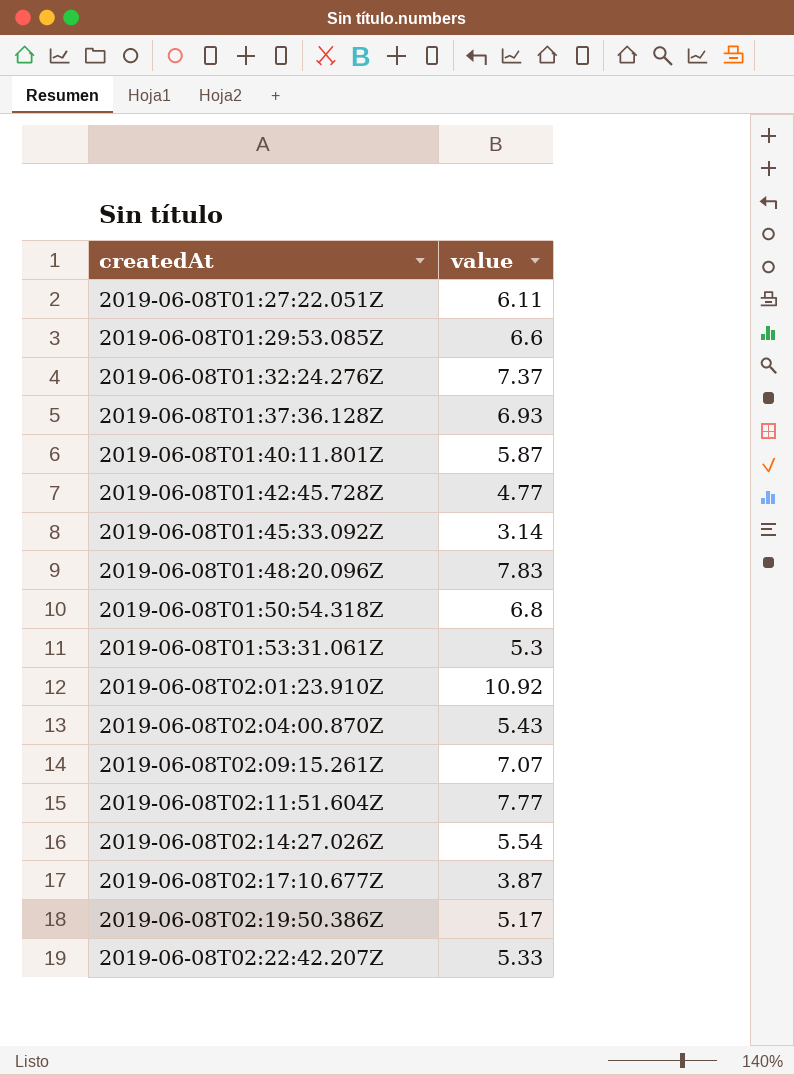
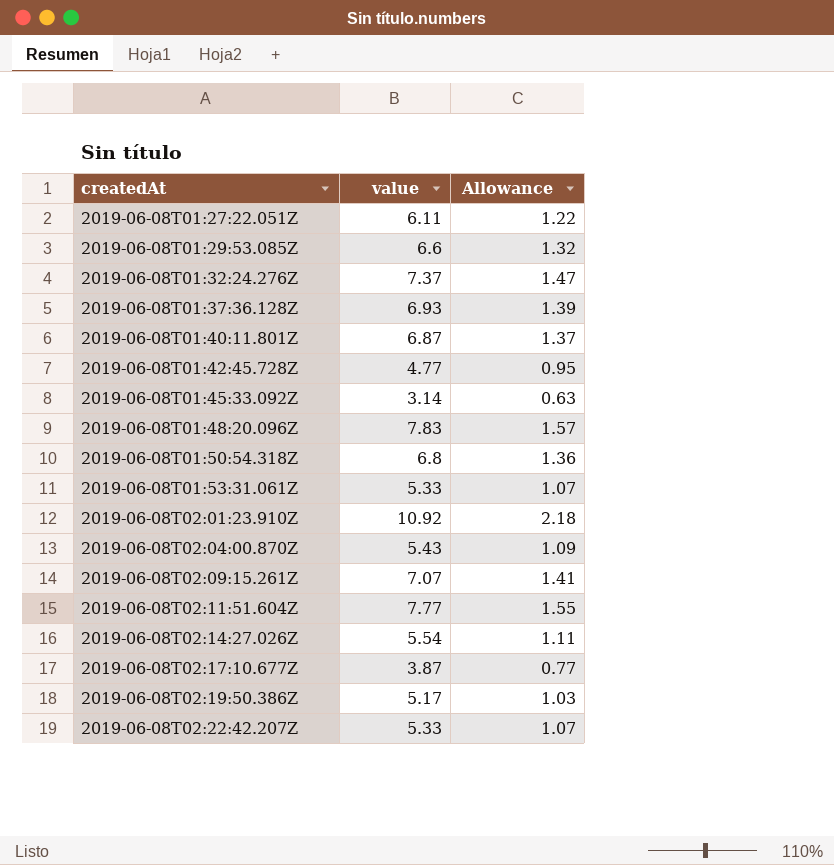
column Allowance | formula: none -> [value] * 0.2
2019-06-08T01:40:11.801Z | value: 5.87 -> 6.87
2019-06-08T01:53:31.061Z | value: 5.3 -> 5.33

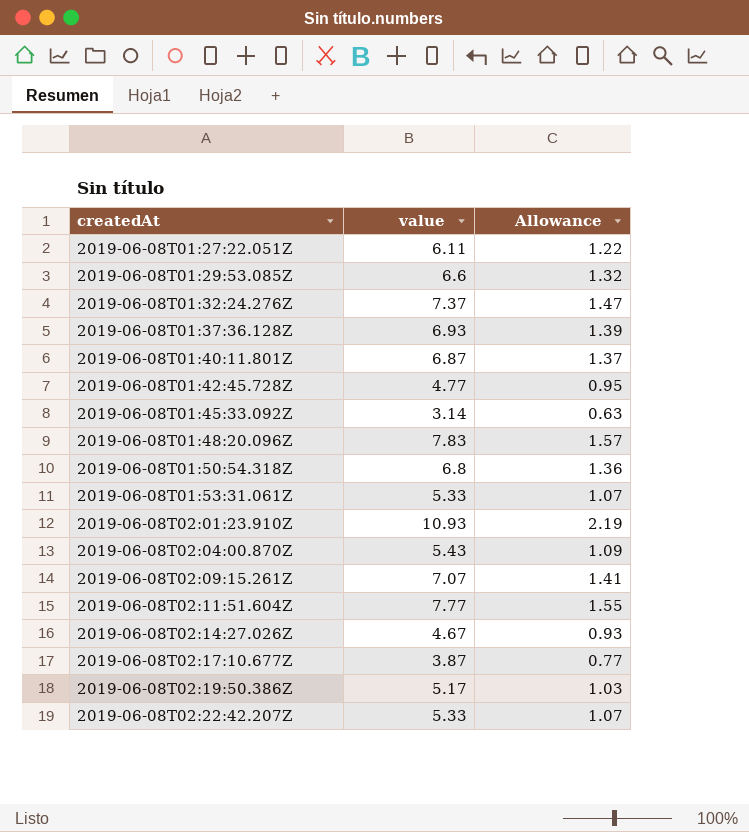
2019-06-08T02:01:23.910Z | value: 10.92 -> 10.93
2019-06-08T02:01:23.910Z | Allowance: 2.18 -> 2.19
2019-06-08T02:14:27.026Z | value: 5.54 -> 4.67
2019-06-08T02:14:27.026Z | Allowance: 1.11 -> 0.93

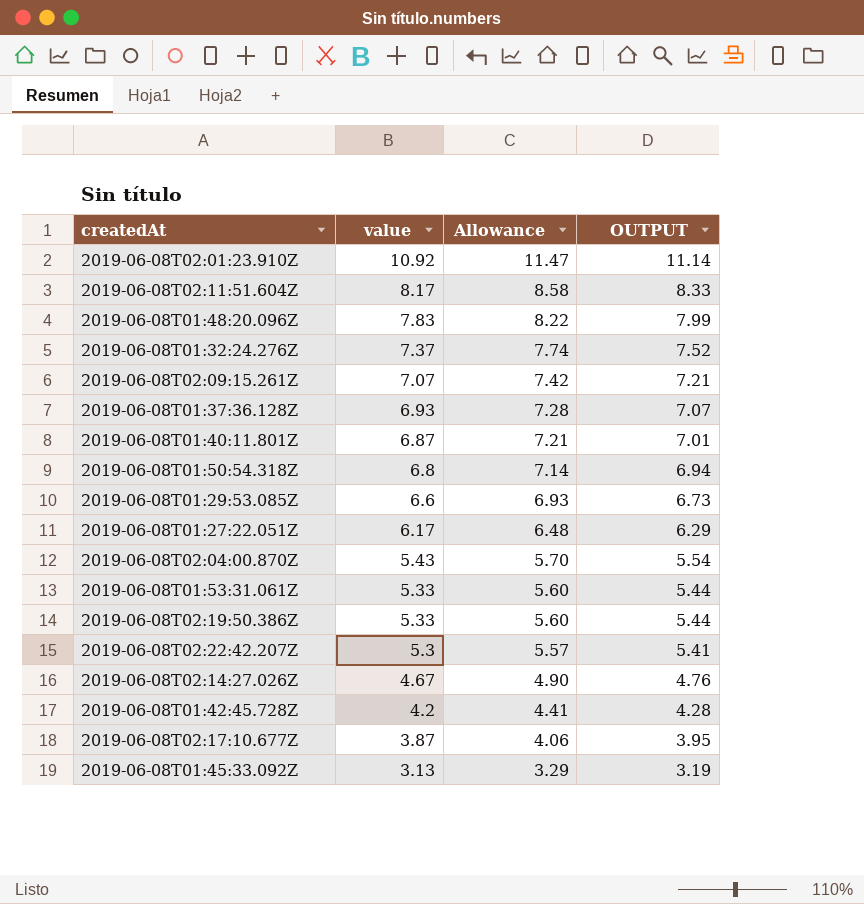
row order: createdAt ascending -> value descending
column Allowance | formula: [value] * 0.2 -> [value] * 1.05
column OUTPUT | formula: none -> [value] * 1.02
2019-06-08T02:01:23.910Z | value: 10.93 -> 10.92
2019-06-08T02:11:51.604Z | value: 7.77 -> 8.17
2019-06-08T01:27:22.051Z | value: 6.11 -> 6.17
2019-06-08T02:19:50.386Z | value: 5.17 -> 5.33
2019-06-08T02:22:42.207Z | value: 5.33 -> 5.3
2019-06-08T01:42:45.728Z | value: 4.77 -> 4.2
2019-06-08T01:45:33.092Z | value: 3.14 -> 3.13

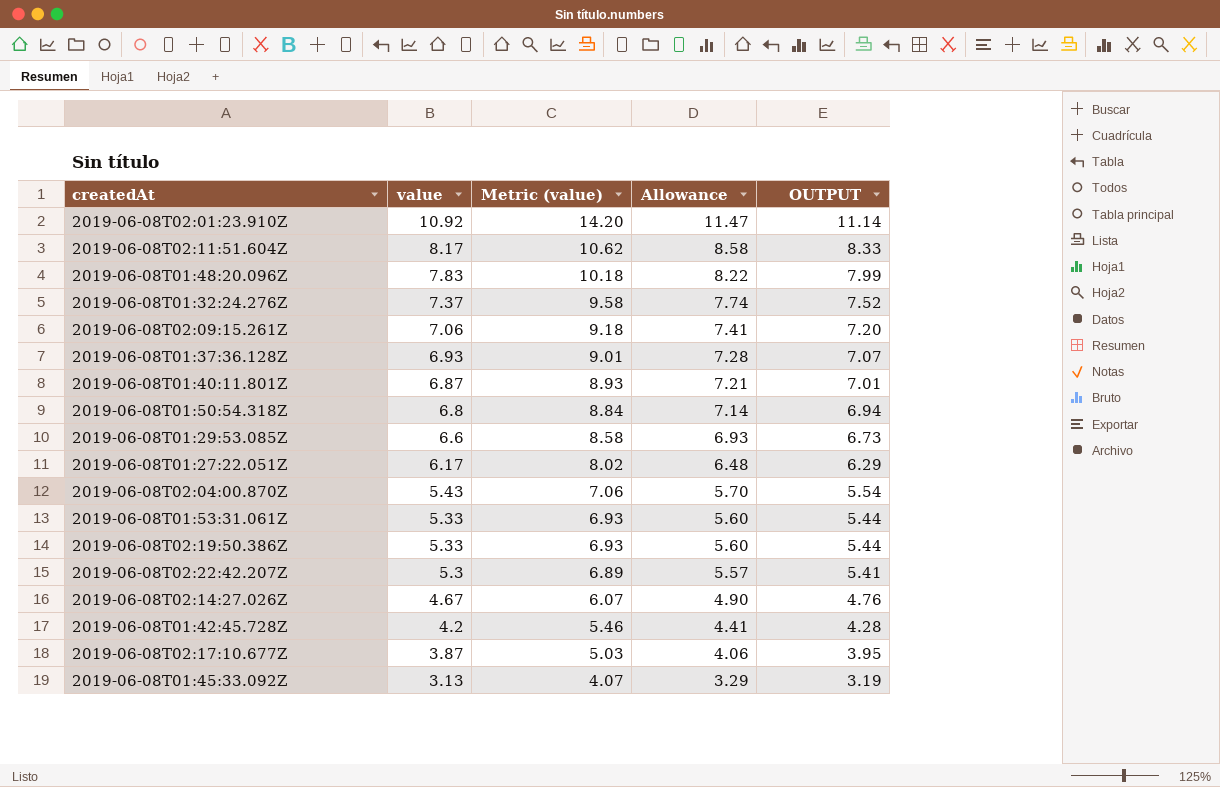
column Metric (value) | formula: none -> [value] * 1.3
2019-06-08T02:09:15.261Z | value: 7.07 -> 7.06
2019-06-08T02:09:15.261Z | Allowance: 7.42 -> 7.41
2019-06-08T02:09:15.261Z | OUTPUT: 7.21 -> 7.20

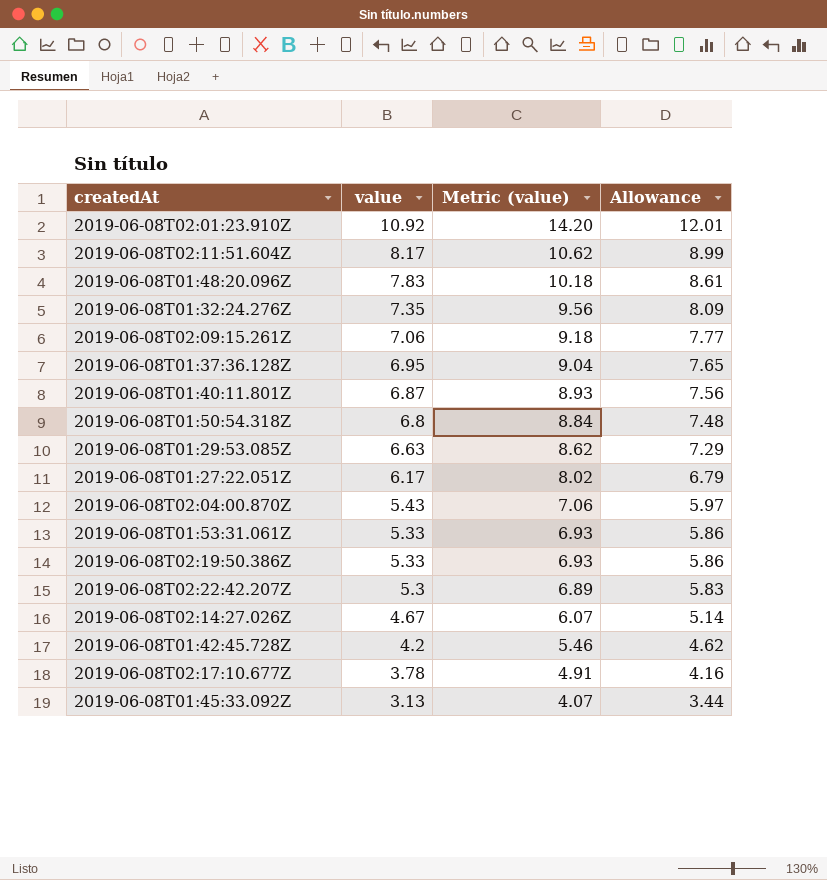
column OUTPUT | formula: [value] * 1.02 -> none
column Allowance | formula: [value] * 1.05 -> [value] * 1.1
2019-06-08T01:32:24.276Z | value: 7.37 -> 7.35
2019-06-08T01:32:24.276Z | Metric (value): 9.58 -> 9.56
2019-06-08T01:37:36.128Z | value: 6.93 -> 6.95
2019-06-08T01:37:36.128Z | Metric (value): 9.01 -> 9.04
2019-06-08T01:29:53.085Z | value: 6.6 -> 6.63
2019-06-08T01:29:53.085Z | Metric (value): 8.58 -> 8.62
2019-06-08T02:17:10.677Z | value: 3.87 -> 3.78
2019-06-08T02:17:10.677Z | Metric (value): 5.03 -> 4.91

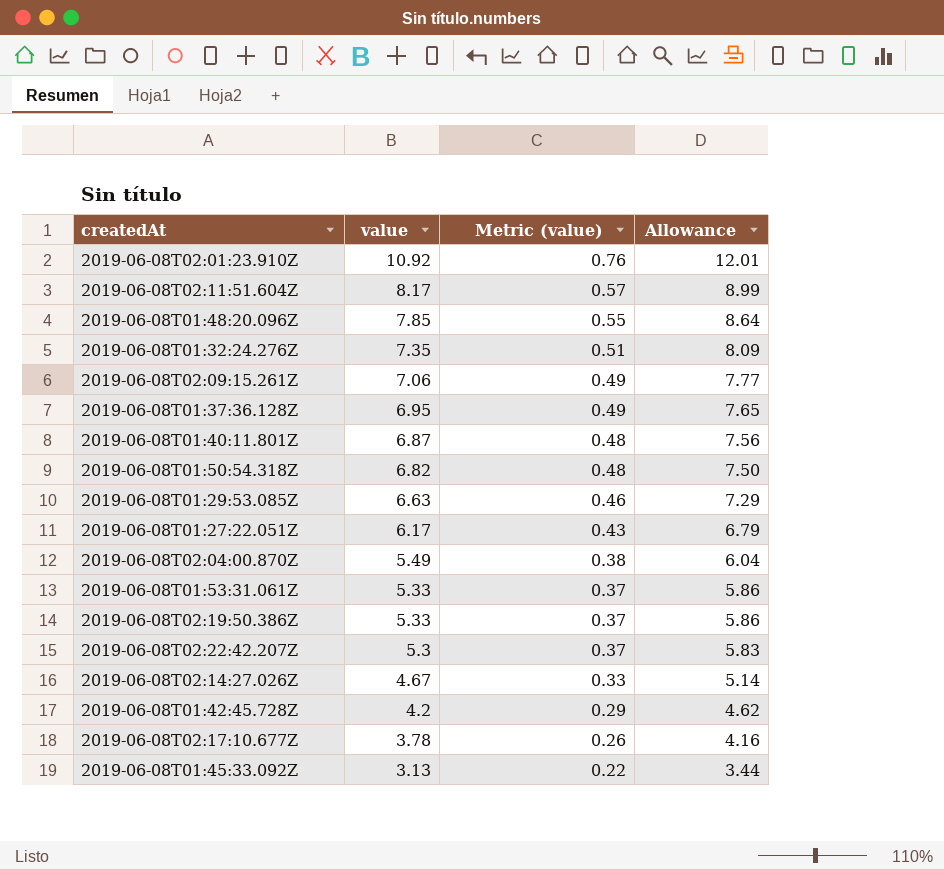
column Metric (value) | formula: [value] * 1.3 -> [value] * 0.07
2019-06-08T01:48:20.096Z | value: 7.83 -> 7.85
2019-06-08T01:48:20.096Z | Allowance: 8.61 -> 8.64
2019-06-08T01:50:54.318Z | value: 6.8 -> 6.82
2019-06-08T01:50:54.318Z | Allowance: 7.48 -> 7.50
2019-06-08T02:04:00.870Z | value: 5.43 -> 5.49
2019-06-08T02:04:00.870Z | Allowance: 5.97 -> 6.04

